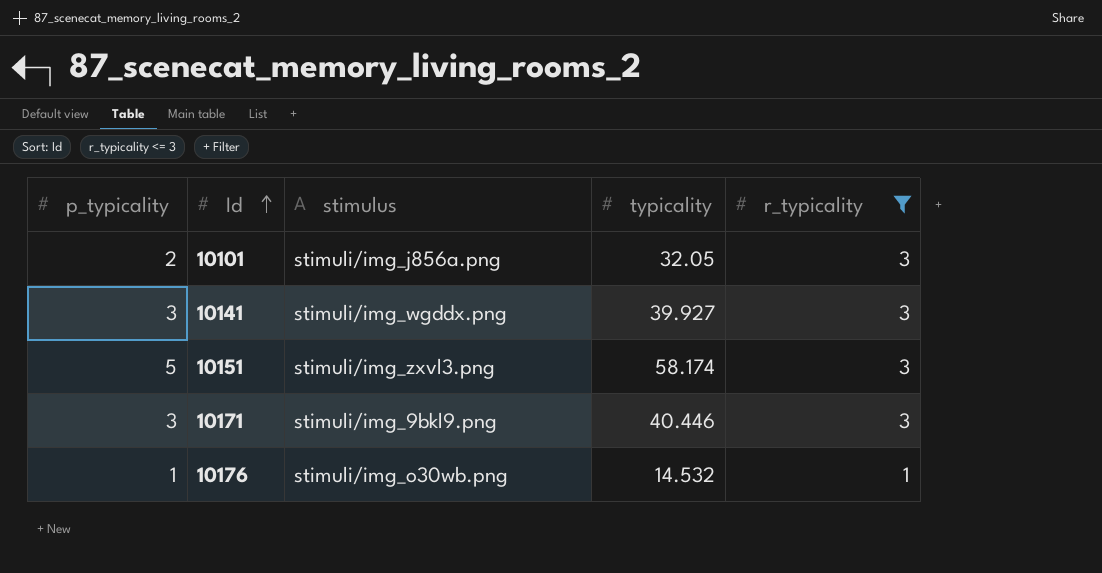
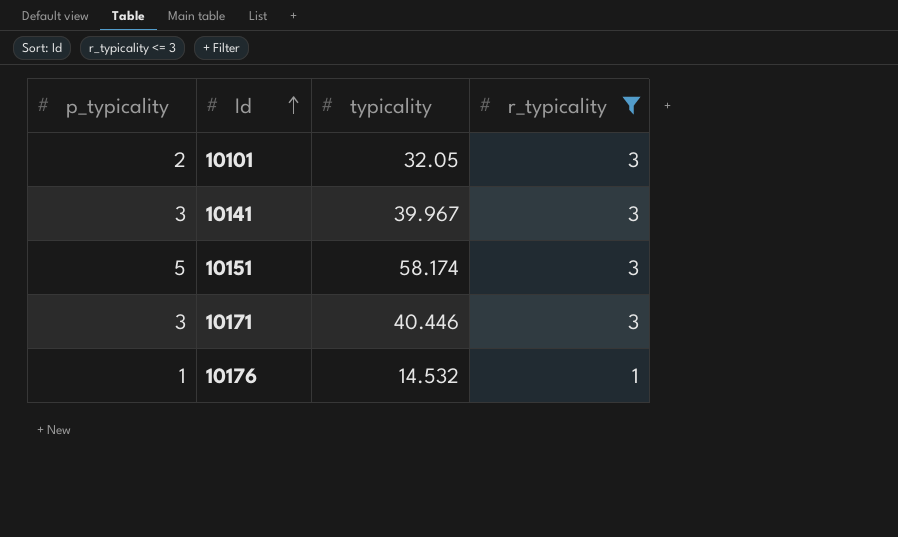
column stimulus | position: 3 -> none
10141 | typicality: 39.927 -> 39.967

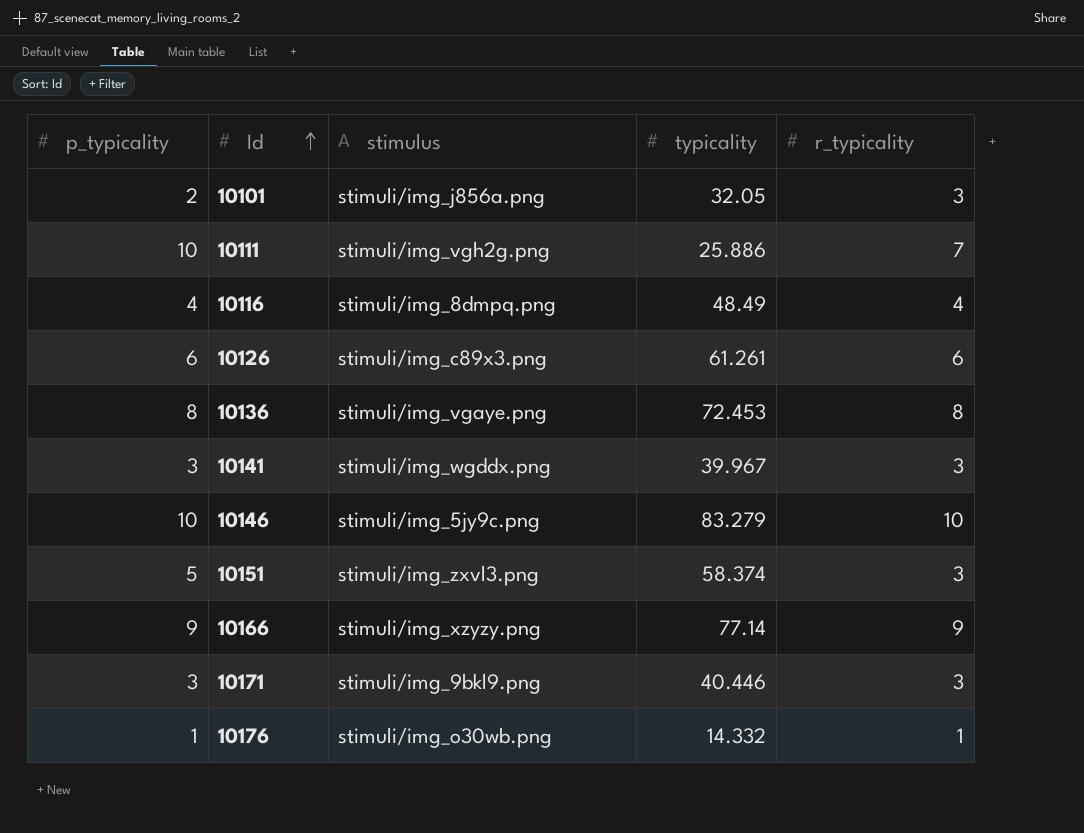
filter: r_typicality <= 3 -> none
column stimulus | position: none -> 3
10151 | typicality: 58.174 -> 58.374
10176 | typicality: 14.532 -> 14.332

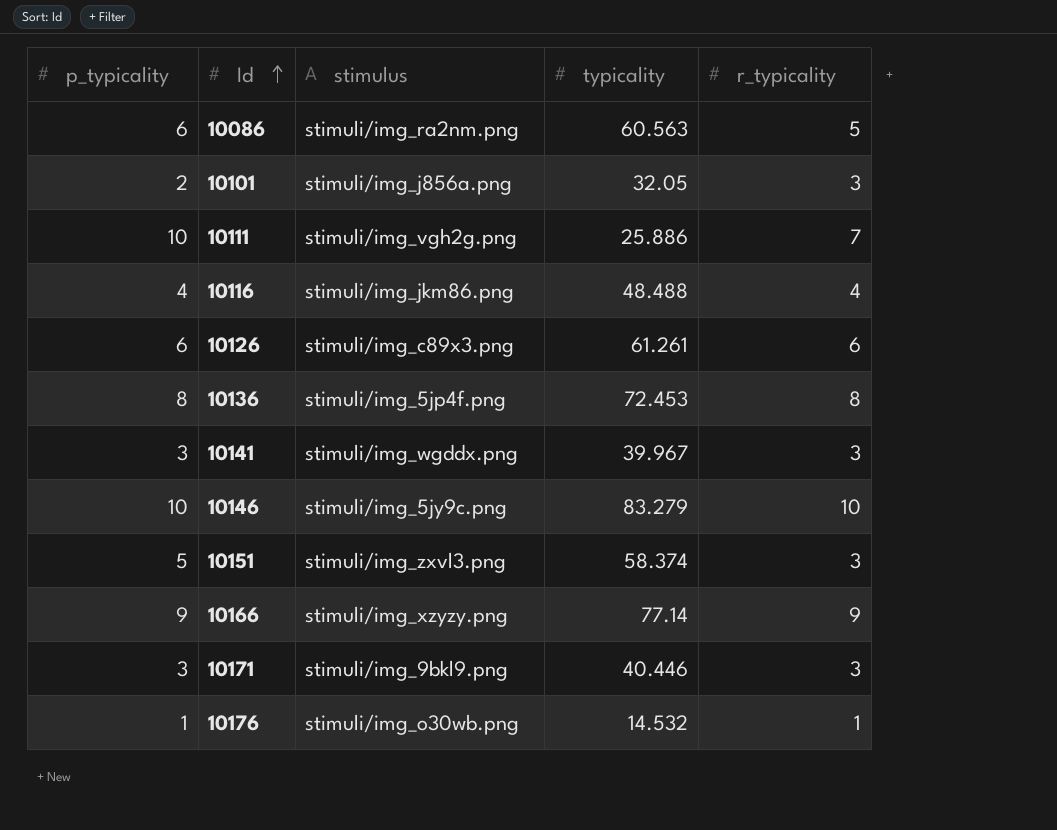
row 10086: none -> 6 | stimuli/img_ra2nm.png | 60.563 | 5
10116 | stimulus: stimuli/img_8dmpq.png -> stimuli/img_jkm86.png
10116 | typicality: 48.49 -> 48.488
10136 | stimulus: stimuli/img_vgaye.png -> stimuli/img_5jp4f.png
10176 | typicality: 14.332 -> 14.532

